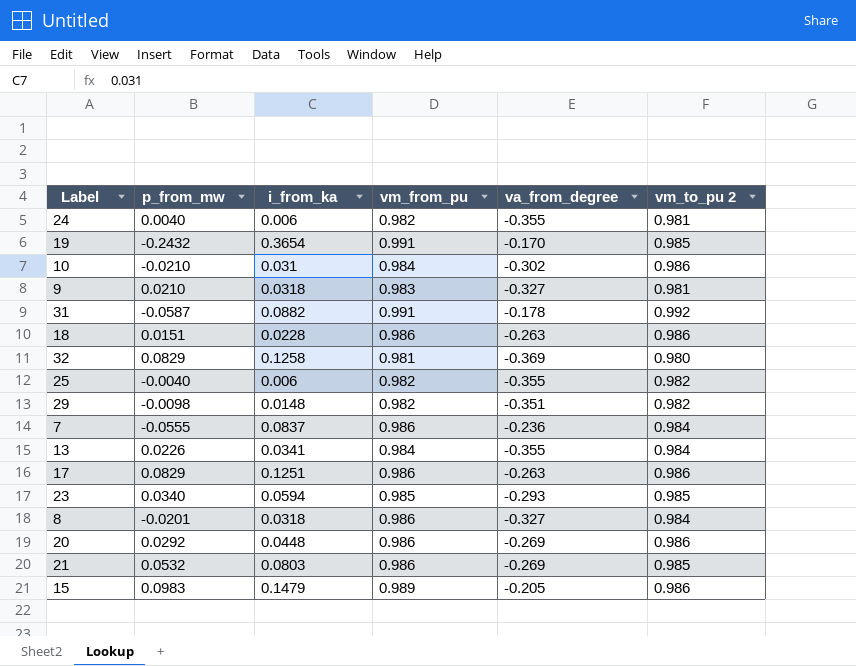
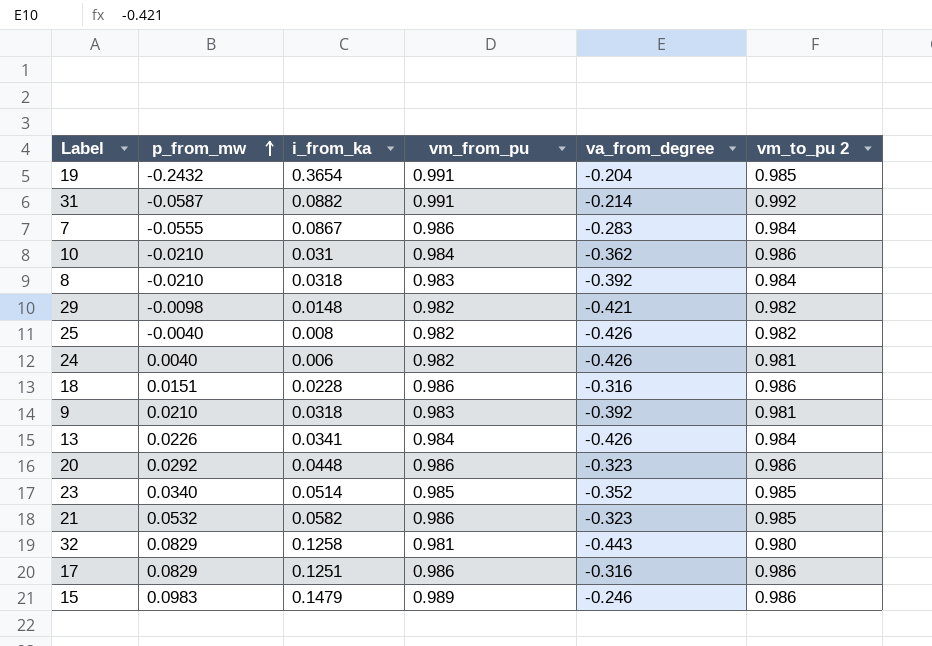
row order: none -> p_from_mw ascending
19 | va_from_degree: -0.170 -> -0.204
31 | va_from_degree: -0.178 -> -0.214
7 | i_from_ka: 0.0837 -> 0.0867
7 | va_from_degree: -0.236 -> -0.283
10 | va_from_degree: -0.302 -> -0.362
8 | p_from_mw: -0.0201 -> -0.0210
8 | vm_from_pu: 0.986 -> 0.983
8 | va_from_degree: -0.327 -> -0.392
29 | va_from_degree: -0.351 -> -0.421
25 | i_from_ka: 0.006 -> 0.008
25 | va_from_degree: -0.355 -> -0.426
24 | va_from_degree: -0.355 -> -0.426
18 | va_from_degree: -0.263 -> -0.316
9 | va_from_degree: -0.327 -> -0.392
13 | va_from_degree: -0.355 -> -0.426
20 | va_from_degree: -0.269 -> -0.323
23 | i_from_ka: 0.0594 -> 0.0514
23 | va_from_degree: -0.293 -> -0.352
21 | i_from_ka: 0.0803 -> 0.0582
21 | va_from_degree: -0.269 -> -0.323
32 | va_from_degree: -0.369 -> -0.443
17 | va_from_degree: -0.263 -> -0.316
15 | va_from_degree: -0.205 -> -0.246

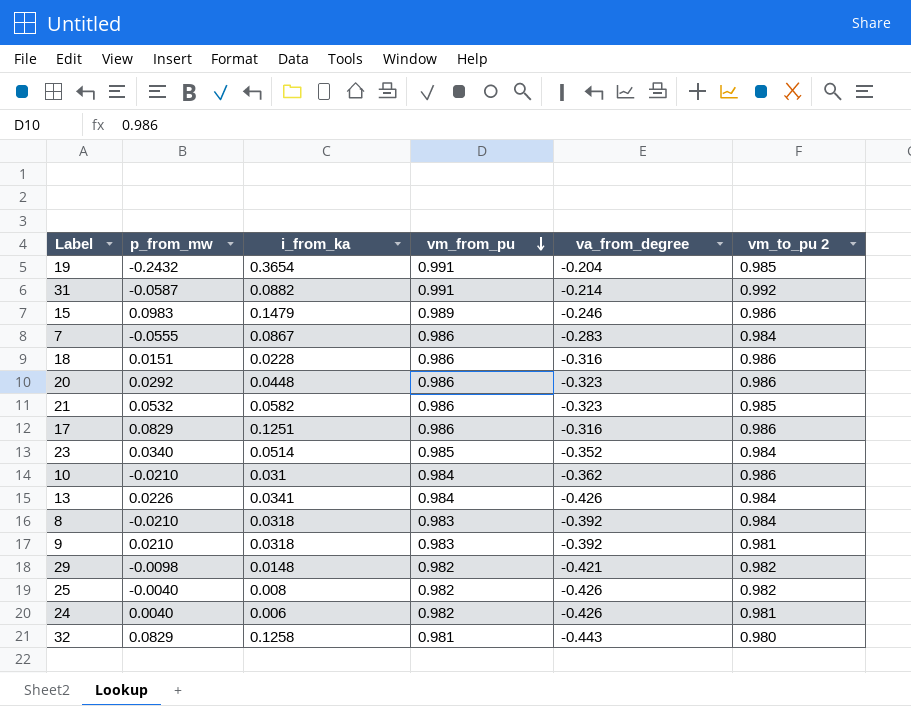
row order: p_from_mw ascending -> vm_from_pu descending
23 | vm_to_pu 2: 0.985 -> 0.984

